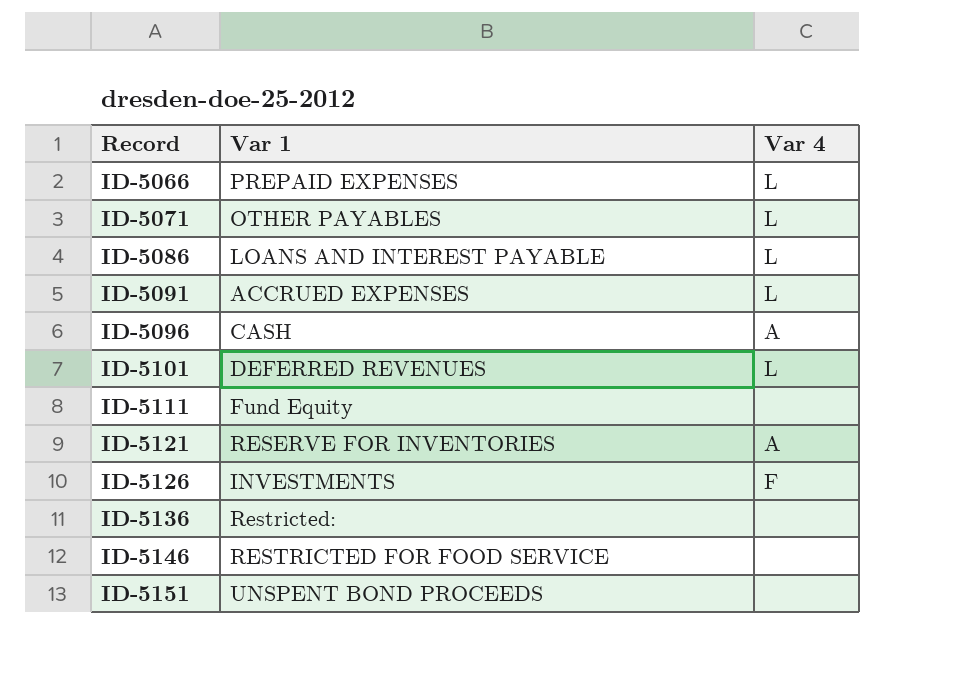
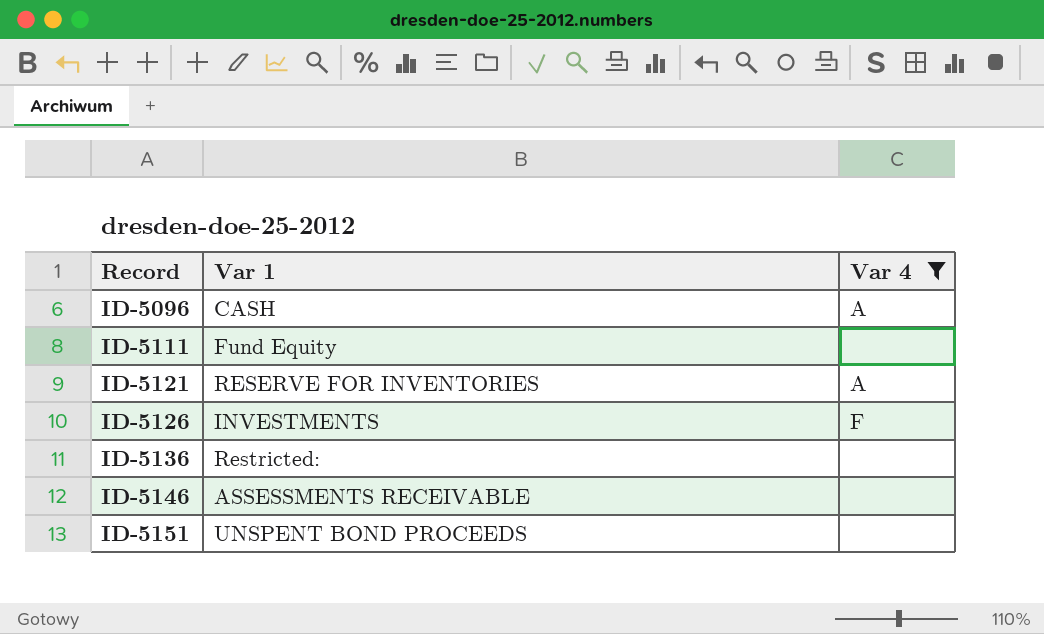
filter: none -> Var 4 != L
ID-5146 | Var 1: RESTRICTED FOR FOOD SERVICE -> ASSESSMENTS RECEIVABLE

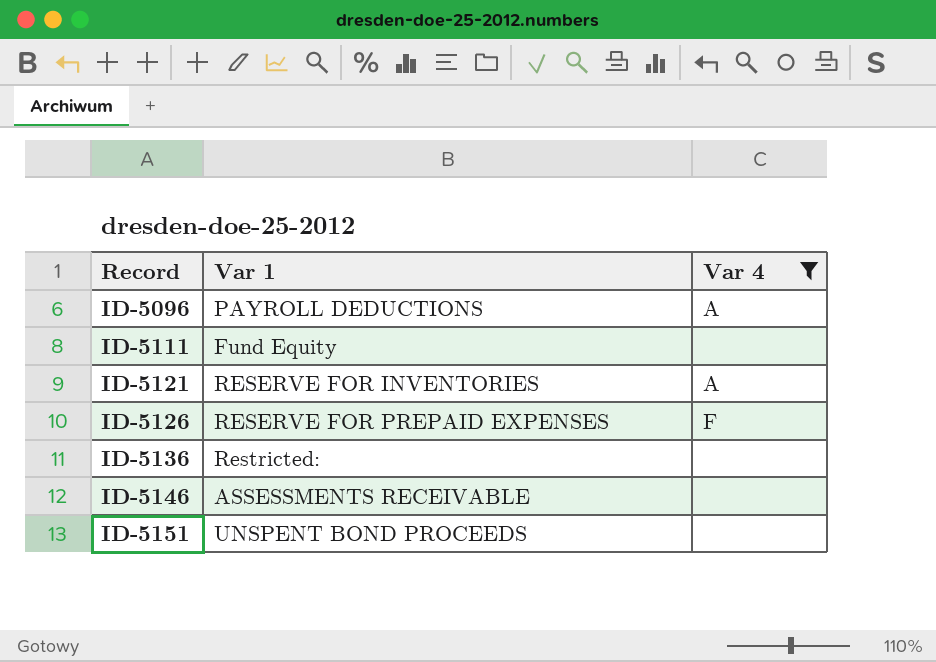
ID-5096 | Var 1: CASH -> PAYROLL DEDUCTIONS
ID-5126 | Var 1: INVESTMENTS -> RESERVE FOR PREPAID EXPENSES

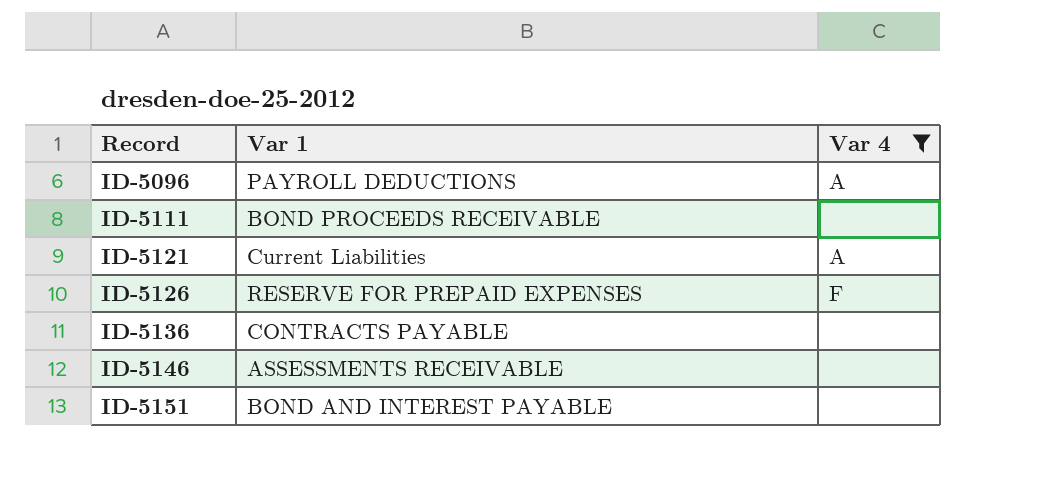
ID-5111 | Var 1: Fund Equity -> BOND PROCEEDS RECEIVABLE
ID-5121 | Var 1: RESERVE FOR INVENTORIES -> Current Liabilities
ID-5136 | Var 1: Restricted: -> CONTRACTS PAYABLE
ID-5151 | Var 1: UNSPENT BOND PROCEEDS -> BOND AND INTEREST PAYABLE

